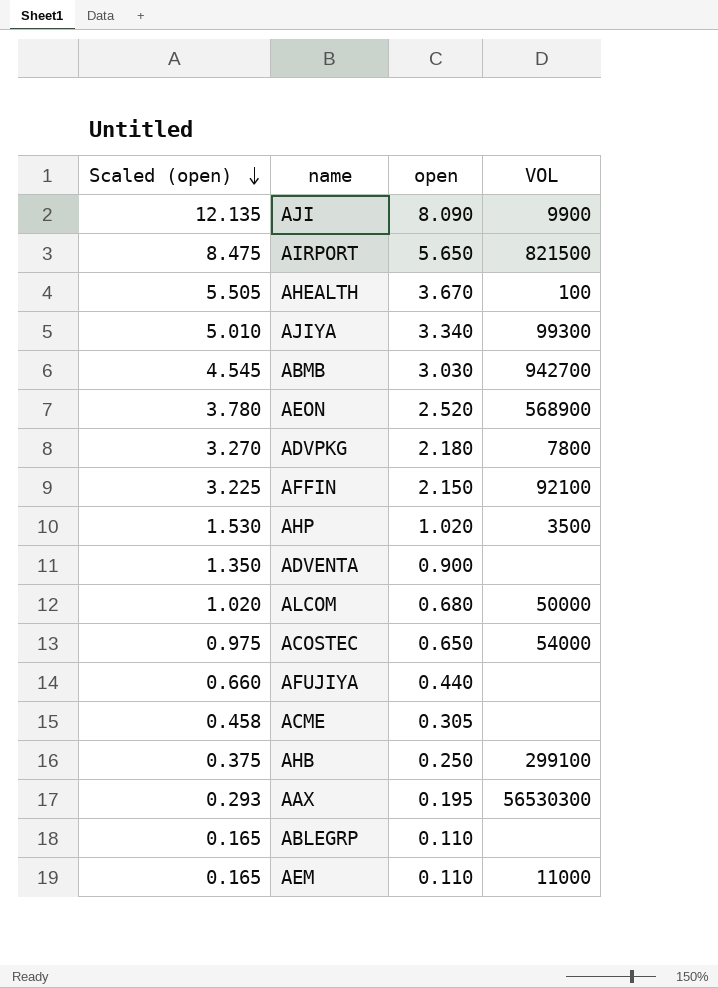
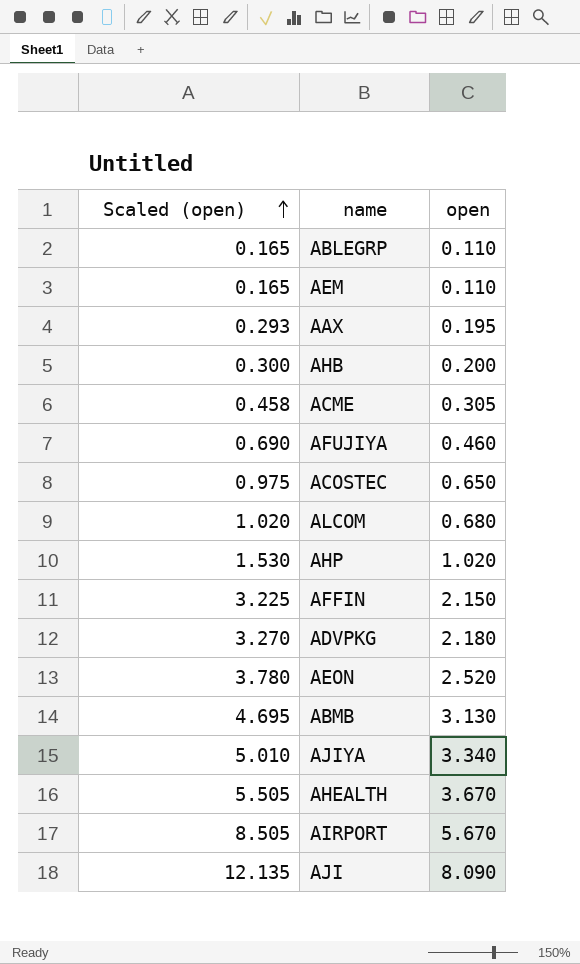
row order: Scaled (open) descending -> Scaled (open) ascending
column VOL | position: 4 -> none
row ADVENTA: 1.350 | 0.900 | none -> none
AHB | Scaled (open): 0.375 -> 0.300
AHB | open: 0.250 -> 0.200
AFUJIYA | Scaled (open): 0.660 -> 0.690
AFUJIYA | open: 0.440 -> 0.460
ABMB | Scaled (open): 4.545 -> 4.695
ABMB | open: 3.030 -> 3.130
AIRPORT | Scaled (open): 8.475 -> 8.505
AIRPORT | open: 5.650 -> 5.670

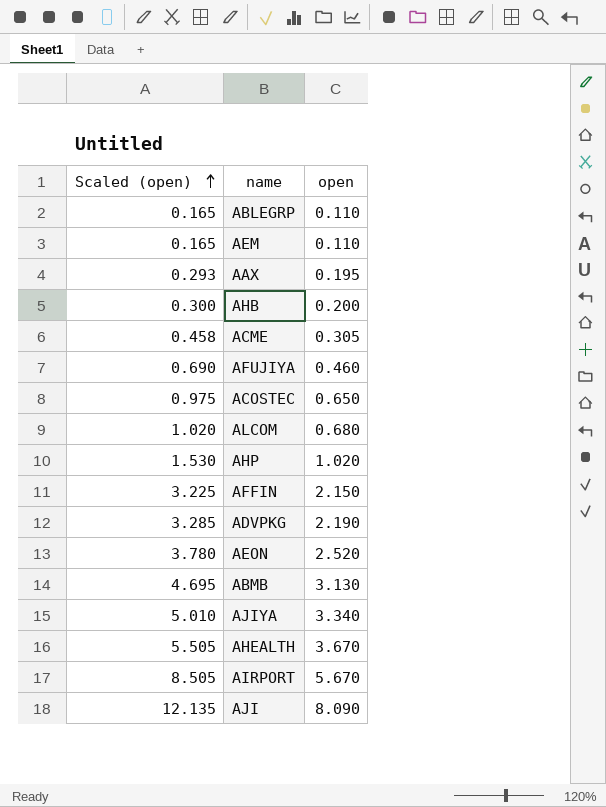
ADVPKG | Scaled (open): 3.270 -> 3.285
ADVPKG | open: 2.180 -> 2.190

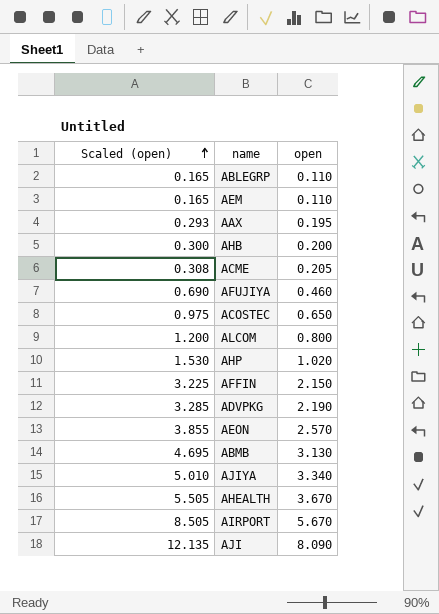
ACME | Scaled (open): 0.458 -> 0.308
ACME | open: 0.305 -> 0.205
ALCOM | Scaled (open): 1.020 -> 1.200
ALCOM | open: 0.680 -> 0.800
AEON | Scaled (open): 3.780 -> 3.855
AEON | open: 2.520 -> 2.570

